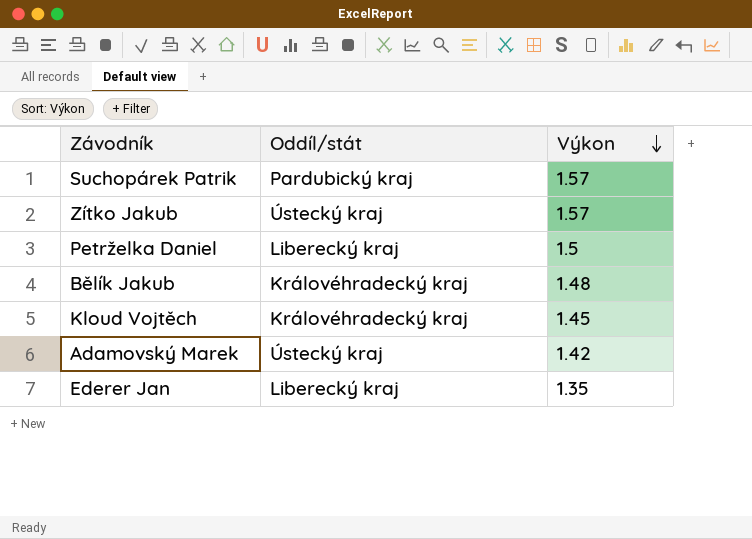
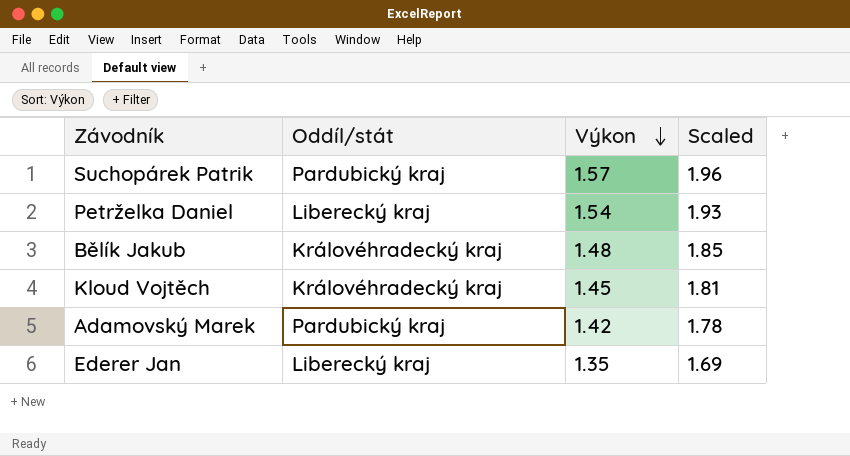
column Scaled | formula: none -> [Výkon] * 1.25
row Zítko Jakub: Ústecký kraj | 1.57 -> none
Petrželka Daniel | Výkon: 1.5 -> 1.54
Adamovský Marek | Oddíl/stát: Ústecký kraj -> Pardubický kraj

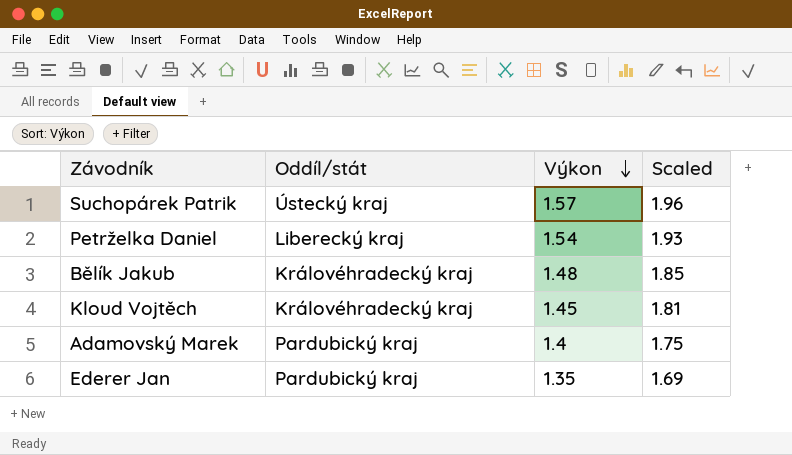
Suchopárek Patrik | Oddíl/stát: Pardubický kraj -> Ústecký kraj
Adamovský Marek | Výkon: 1.42 -> 1.4
Adamovský Marek | Scaled: 1.78 -> 1.75
Ederer Jan | Oddíl/stát: Liberecký kraj -> Pardubický kraj

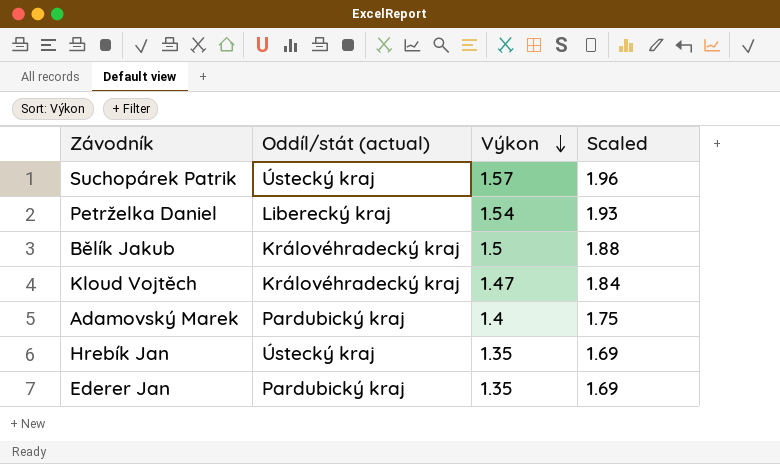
column name: Oddíl/stát -> Oddíl/stát (actual)
Bělík Jakub | Výkon: 1.48 -> 1.5
Bělík Jakub | Scaled: 1.85 -> 1.88
Kloud Vojtěch | Výkon: 1.45 -> 1.47
Kloud Vojtěch | Scaled: 1.81 -> 1.84
row Hrebík Jan: none -> Ústecký kraj | 1.35 | 1.69

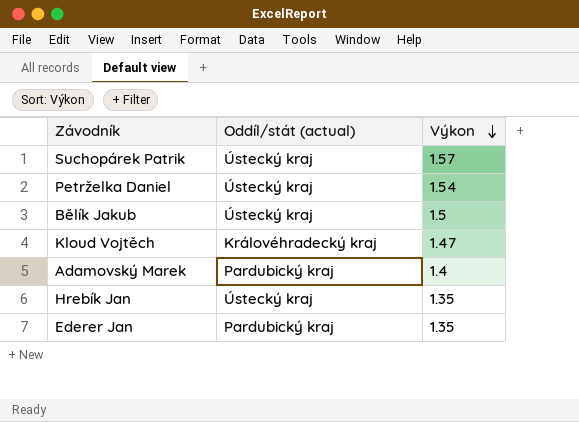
column Scaled | formula: [Výkon] * 1.25 -> none
Petrželka Daniel | Oddíl/stát (actual): Liberecký kraj -> Ústecký kraj
Bělík Jakub | Oddíl/stát (actual): Královéhradecký kraj -> Ústecký kraj

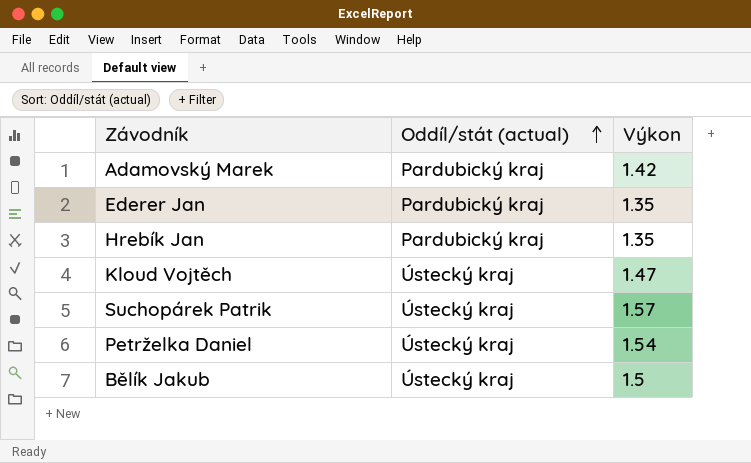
row order: Výkon descending -> Oddíl/stát (actual) ascending
Adamovský Marek | Výkon: 1.4 -> 1.42
Hrebík Jan | Oddíl/stát (actual): Ústecký kraj -> Pardubický kraj
Kloud Vojtěch | Oddíl/stát (actual): Královéhradecký kraj -> Ústecký kraj

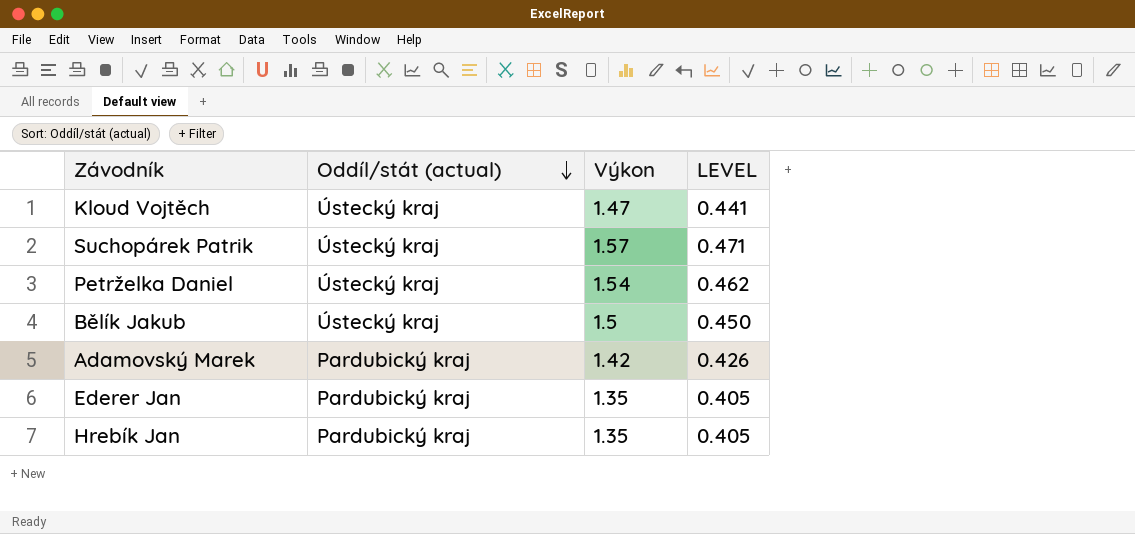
row order: Oddíl/stát (actual) ascending -> Oddíl/stát (actual) descending
column LEVEL | formula: none -> [Výkon] * 0.3

